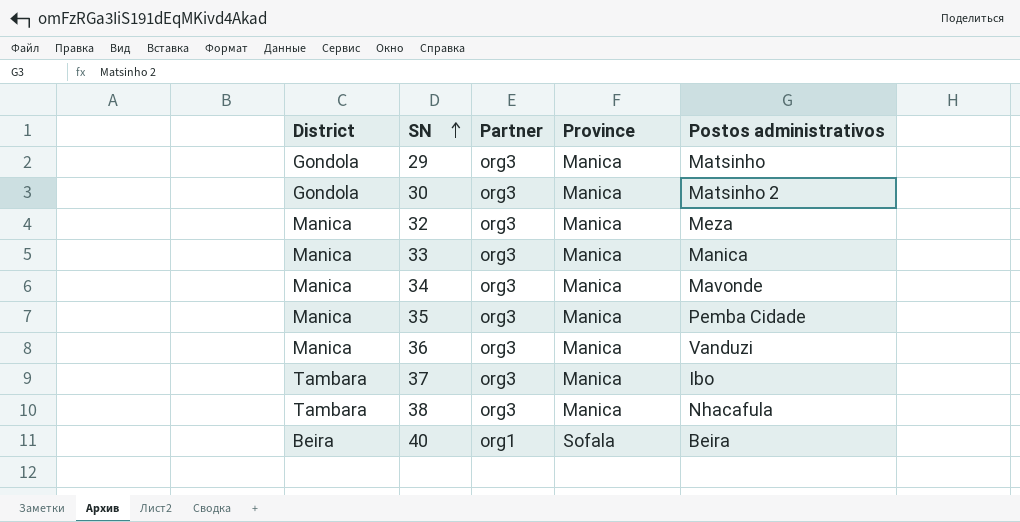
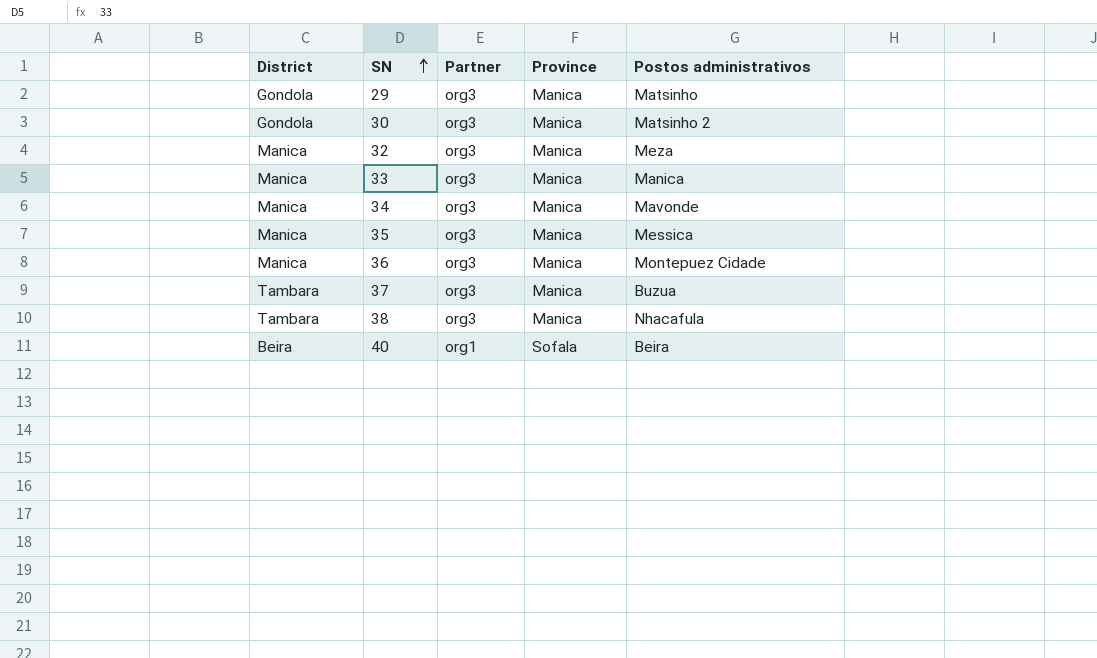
35 | Postos administrativos: Pemba Cidade -> Messica
36 | Postos administrativos: Vanduzi -> Montepuez Cidade
37 | Postos administrativos: Ibo -> Buzua

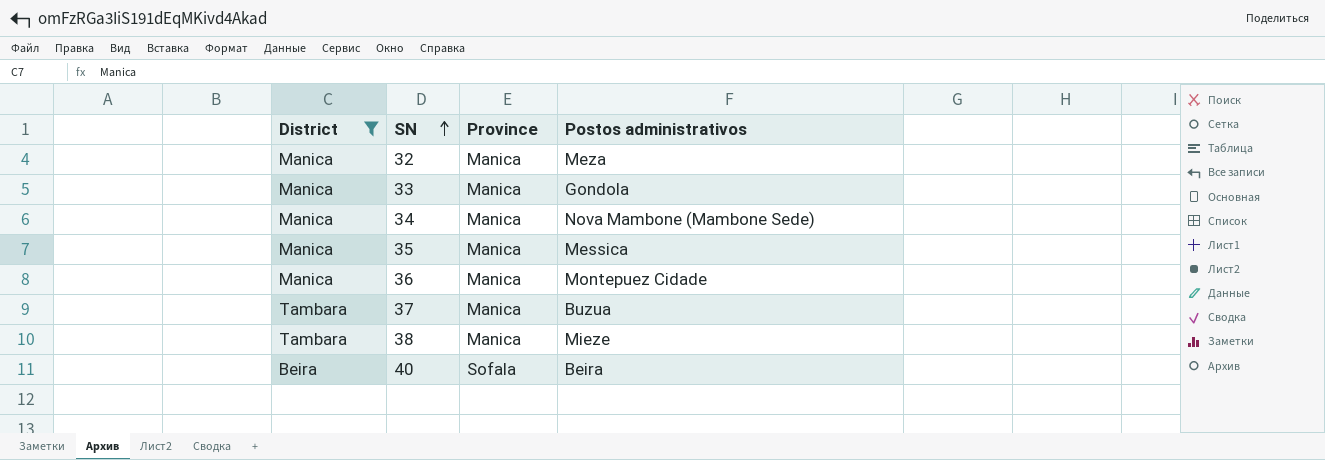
filter: none -> District != Gondola
column Partner | position: 3 -> none
33 | Postos administrativos: Manica -> Gondola
34 | Postos administrativos: Mavonde -> Nova Mambone (Mambone Sede)
38 | Postos administrativos: Nhacafula -> Mieze

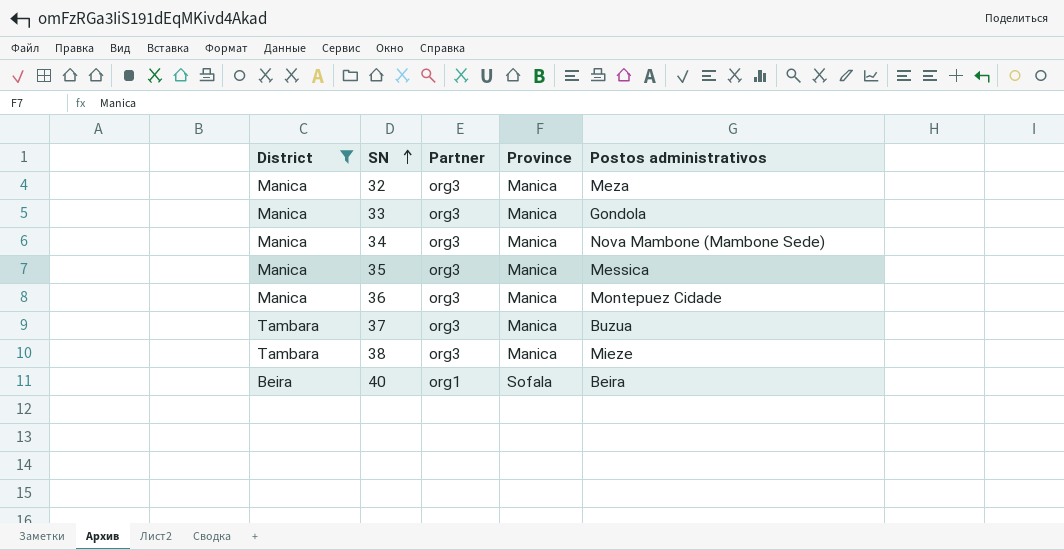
column Partner | position: none -> 3

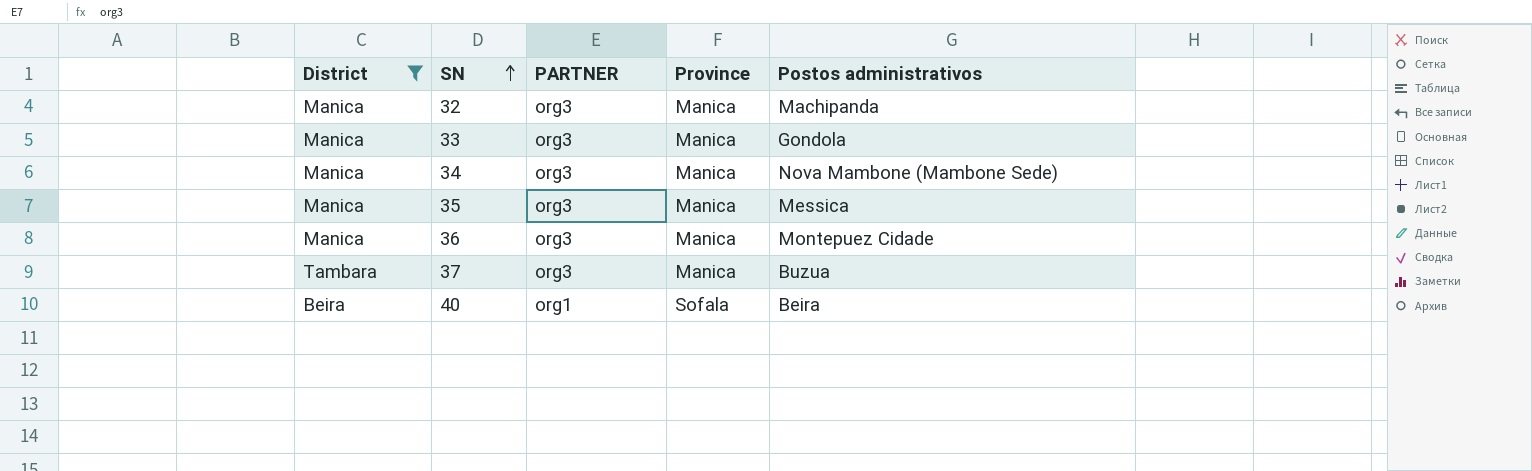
column name: Partner -> PARTNER
row 38: Tambara | org3 | Manica | Mieze -> none
32 | Postos administrativos: Meza -> Machipanda

